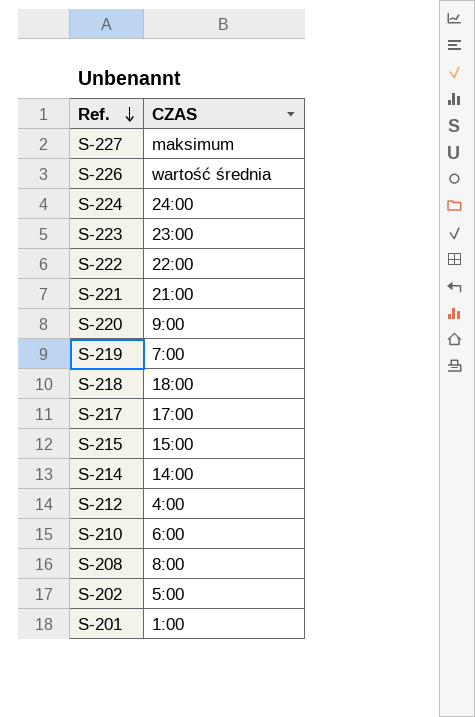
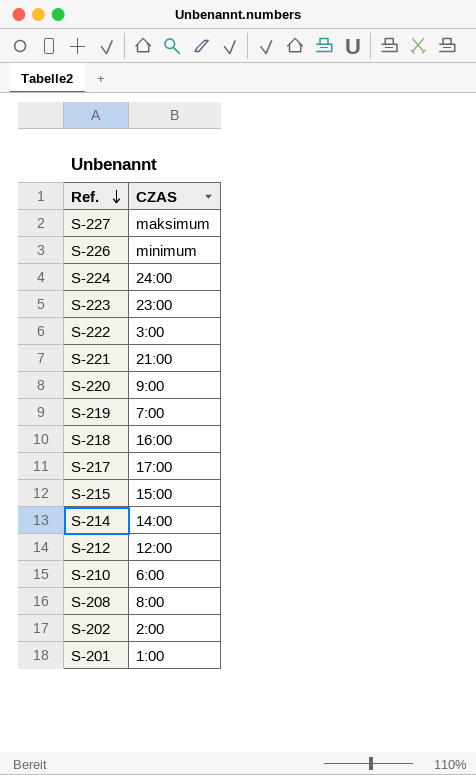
S-226 | CZAS: wartość średnia -> minimum
S-222 | CZAS: 22:00 -> 3:00
S-218 | CZAS: 18:00 -> 16:00
S-212 | CZAS: 4:00 -> 12:00
S-202 | CZAS: 5:00 -> 2:00

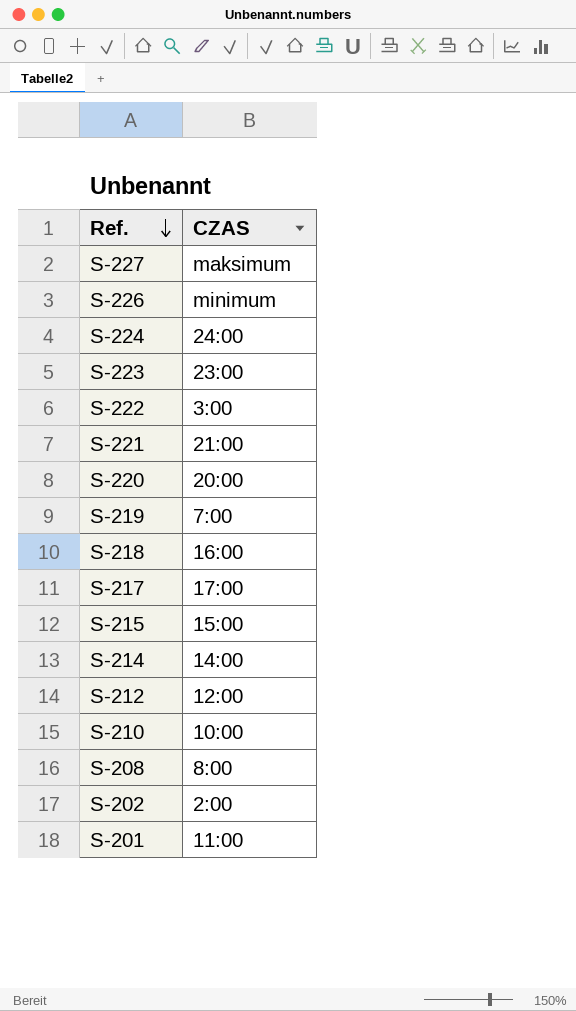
S-220 | CZAS: 9:00 -> 20:00
S-210 | CZAS: 6:00 -> 10:00
S-201 | CZAS: 1:00 -> 11:00

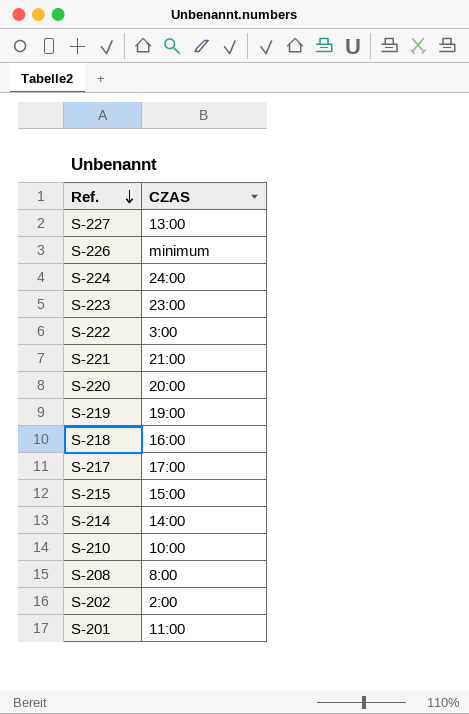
row S-212: 12:00 -> none
S-227 | CZAS: maksimum -> 13:00
S-219 | CZAS: 7:00 -> 19:00

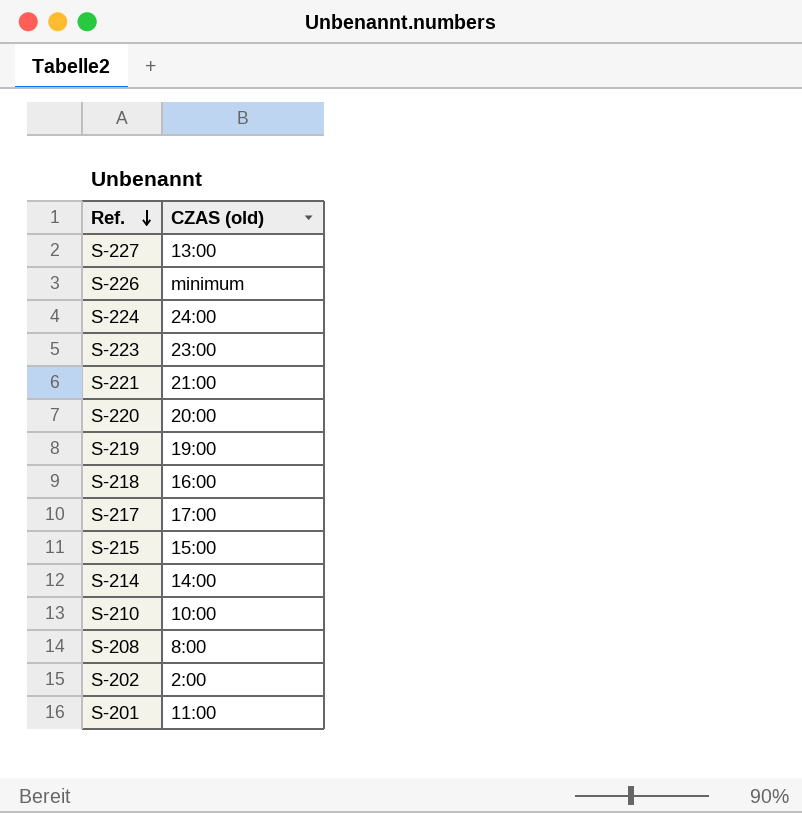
column name: CZAS -> CZAS (old)
row S-222: 3:00 -> none

